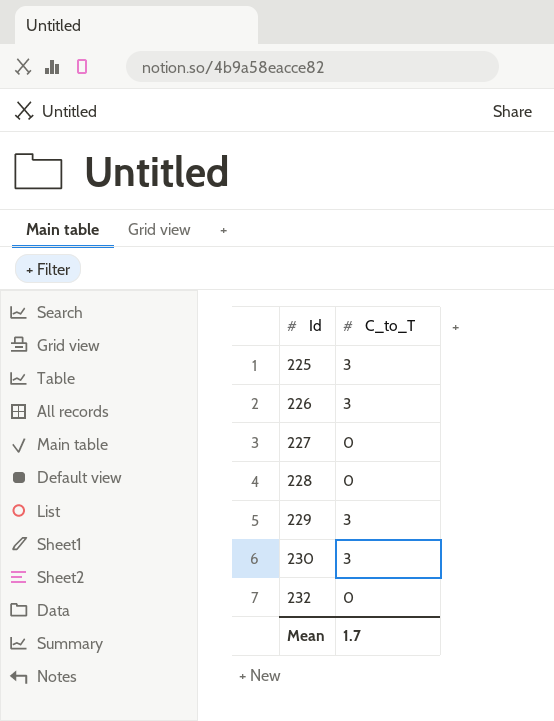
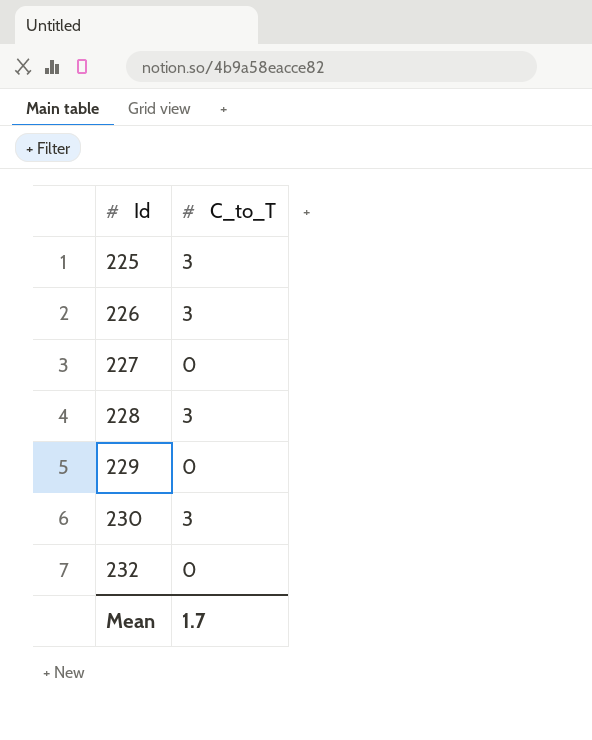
228 | C_to_T: 0 -> 3
229 | C_to_T: 3 -> 0

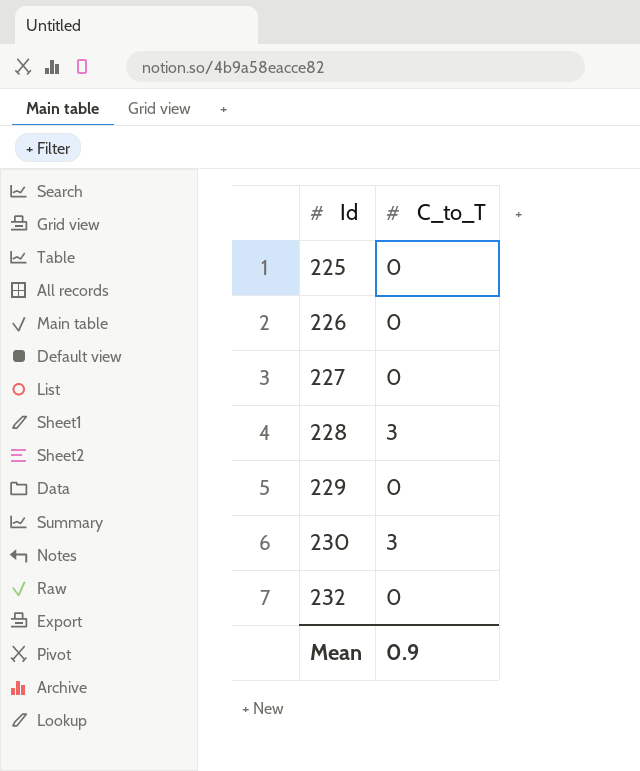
225 | C_to_T: 3 -> 0
226 | C_to_T: 3 -> 0
Mean | C_to_T: 1.7 -> 0.9

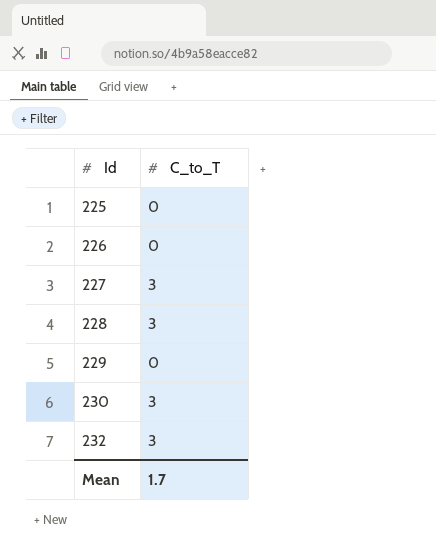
227 | C_to_T: 0 -> 3
232 | C_to_T: 0 -> 3
Mean | C_to_T: 0.9 -> 1.7

